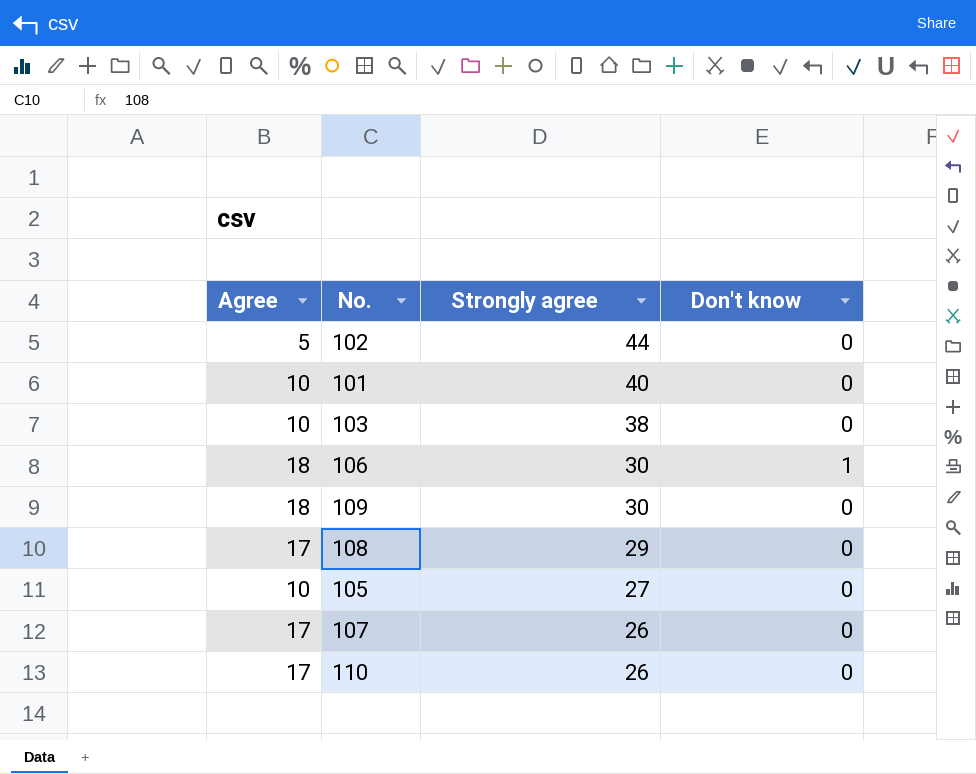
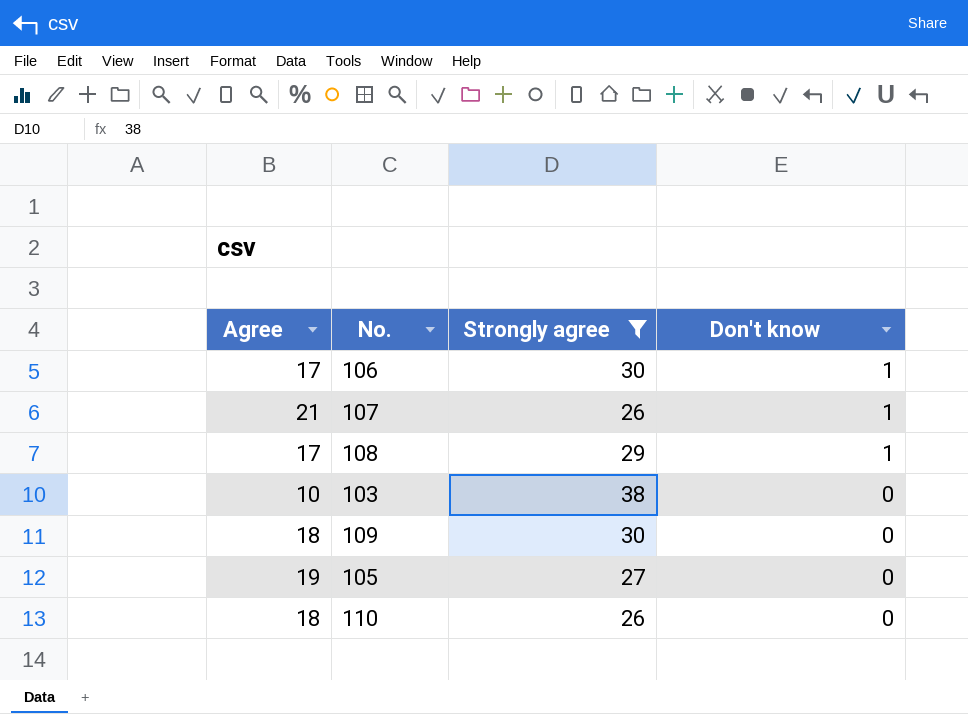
filter: none -> Strongly agree <= 38
row order: Strongly agree descending -> Don't know descending
106 | Agree: 18 -> 17
107 | Agree: 17 -> 21
107 | Don't know: 0 -> 1
108 | Don't know: 0 -> 1
105 | Agree: 10 -> 19
110 | Agree: 17 -> 18

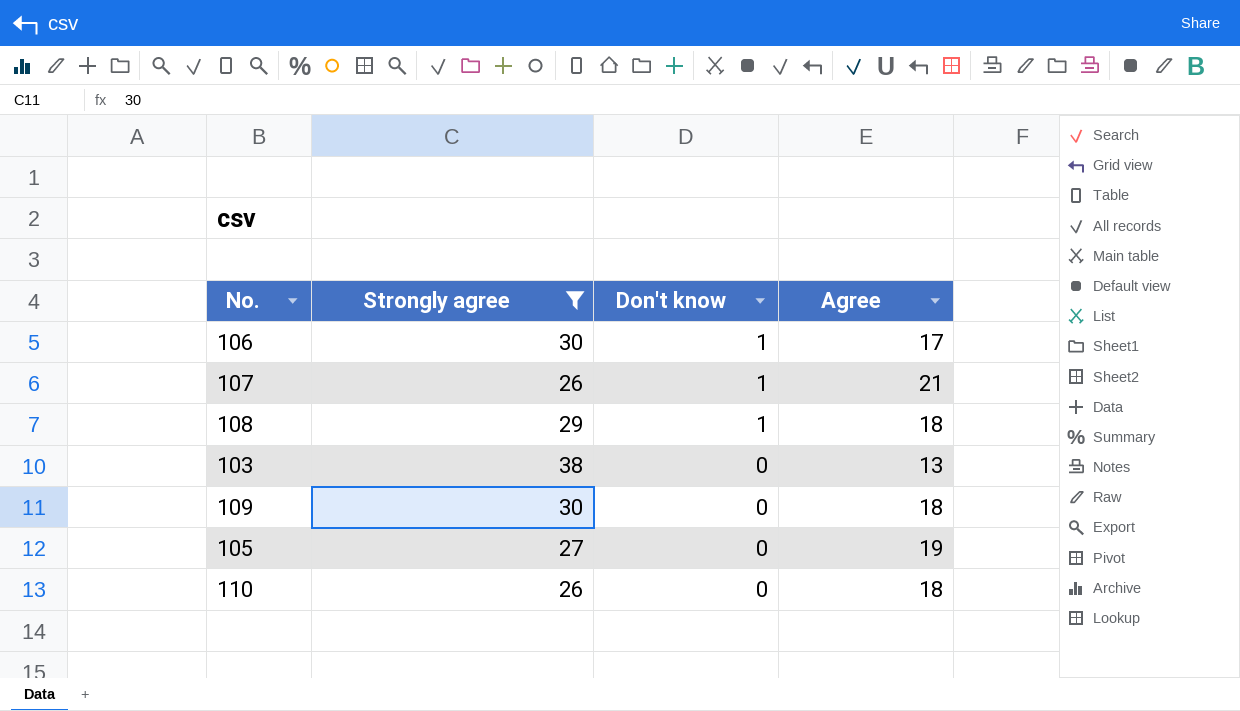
column Agree | position: 1 -> 4
108 | Agree: 17 -> 18
103 | Agree: 10 -> 13

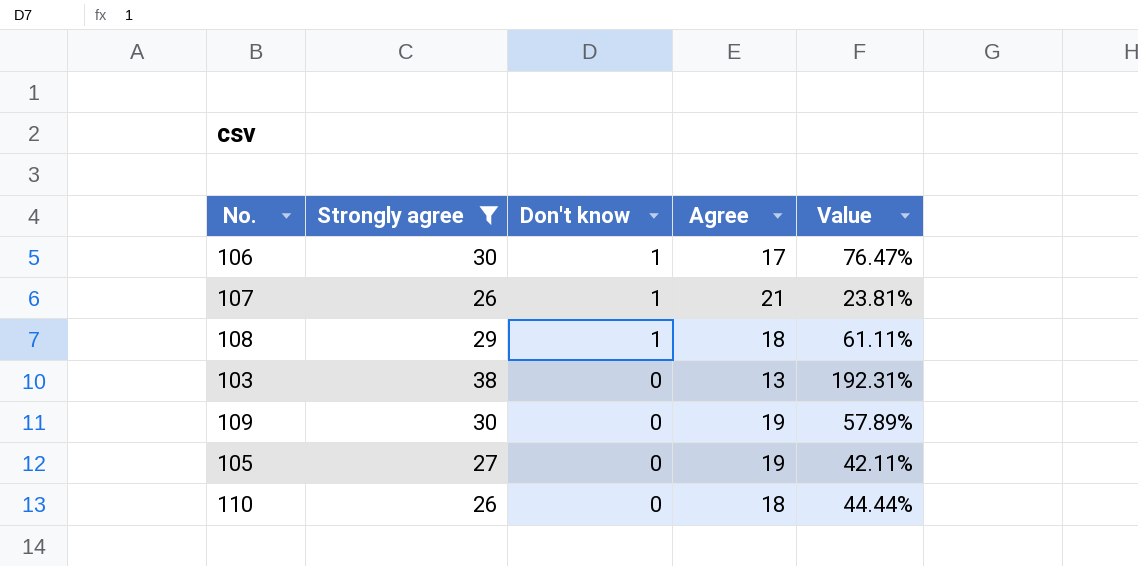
column Value | formula: none -> ([Strongly agree] - [Agree]) / [Agree]
109 | Agree: 18 -> 19

